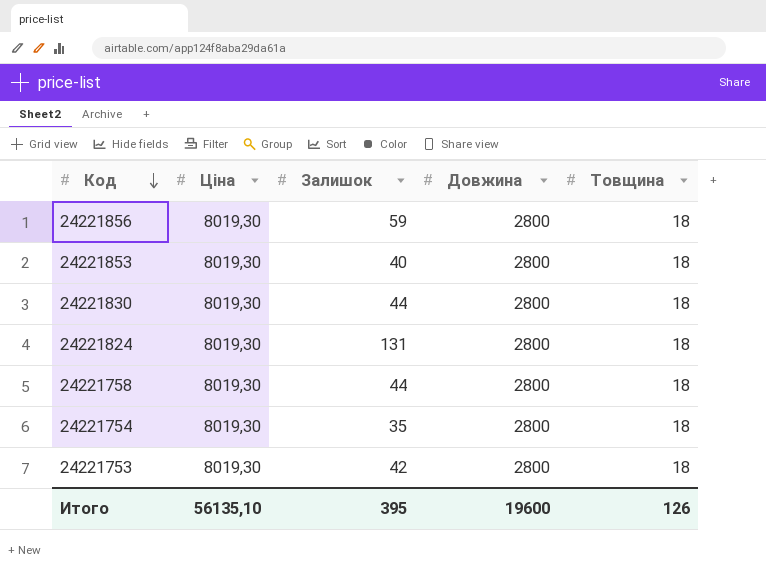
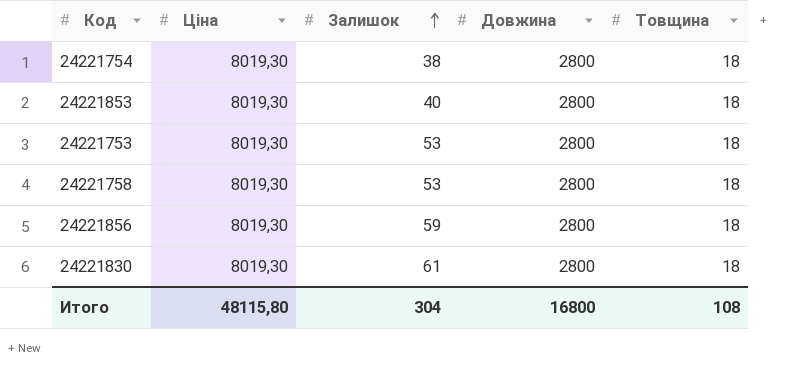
row order: Код descending -> Залишок ascending
row 24221824: 8019,30 | 131 | 2800 | 18 -> none
24221754 | Залишок: 35 -> 38
24221753 | Залишок: 42 -> 53
24221758 | Залишок: 44 -> 53
24221830 | Залишок: 44 -> 61
Итого | Ціна: 56135,10 -> 48115,80
Итого | Залишок: 395 -> 304
Итого | Довжина: 19600 -> 16800
Итого | Товщина: 126 -> 108

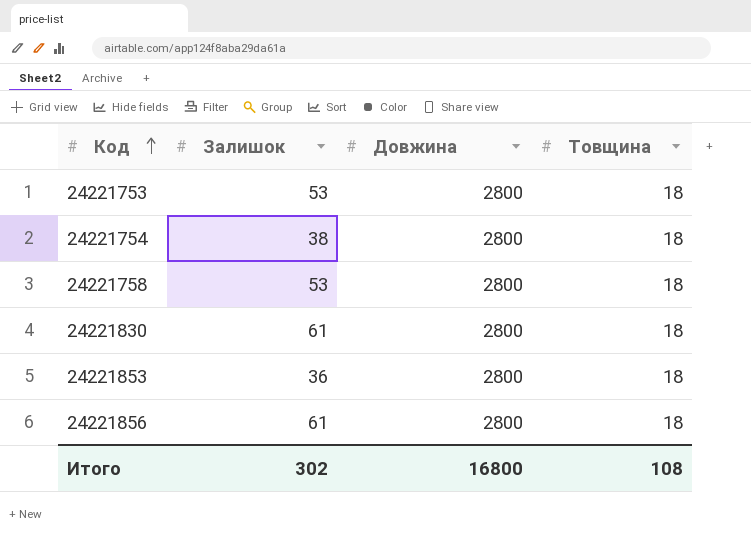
row order: Залишок ascending -> Код ascending
column Ціна | position: 2 -> none
24221853 | Залишок: 40 -> 36
24221856 | Залишок: 59 -> 61
Итого | Залишок: 304 -> 302

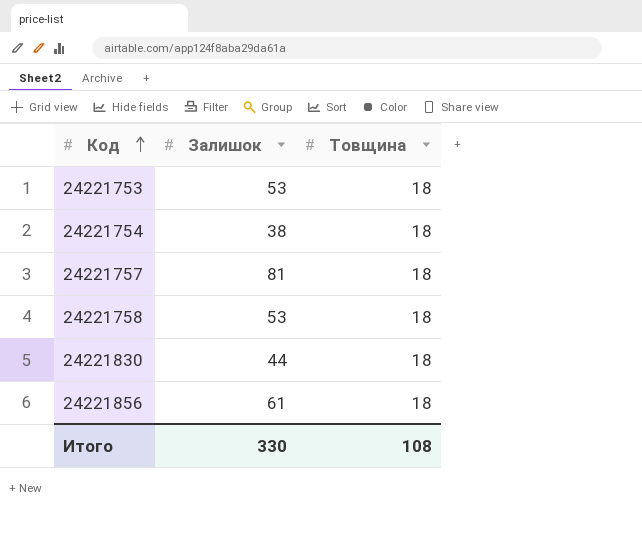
column Довжина | position: 3 -> none
row 24221853: 36 | 2800 | 18 -> none
row 24221757: none -> 81 | 18
24221830 | Залишок: 61 -> 44
Итого | Залишок: 302 -> 330

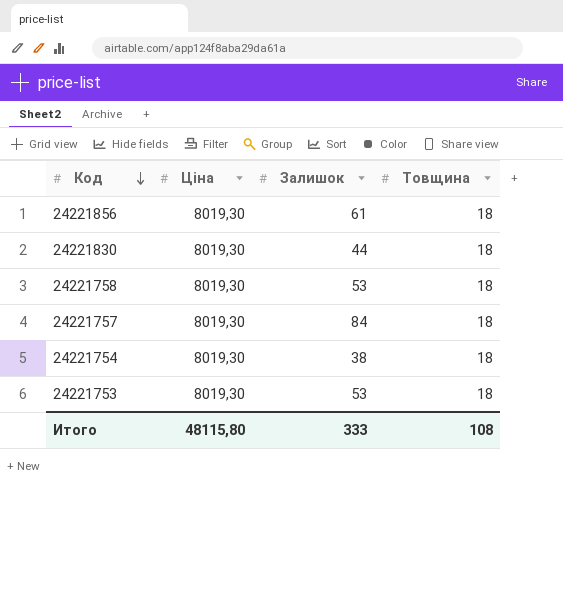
row order: Код ascending -> Код descending
column Ціна | position: none -> 2
24221757 | Залишок: 81 -> 84
Итого | Залишок: 330 -> 333

